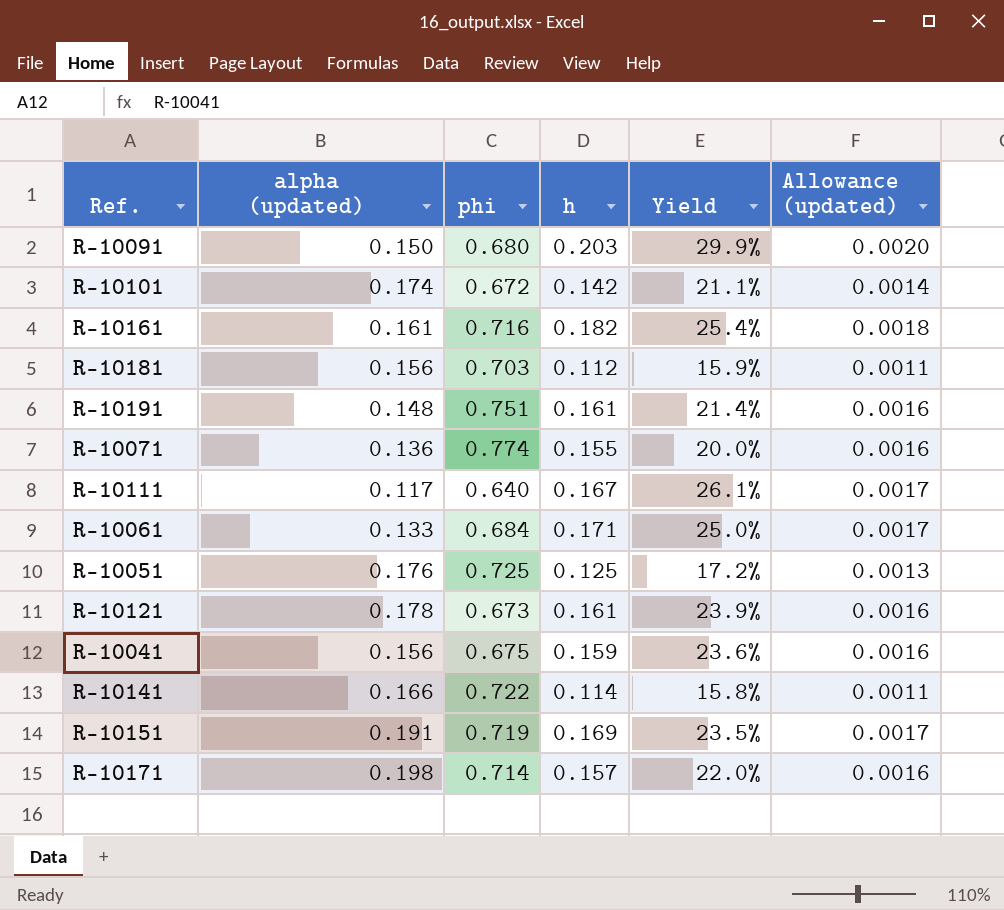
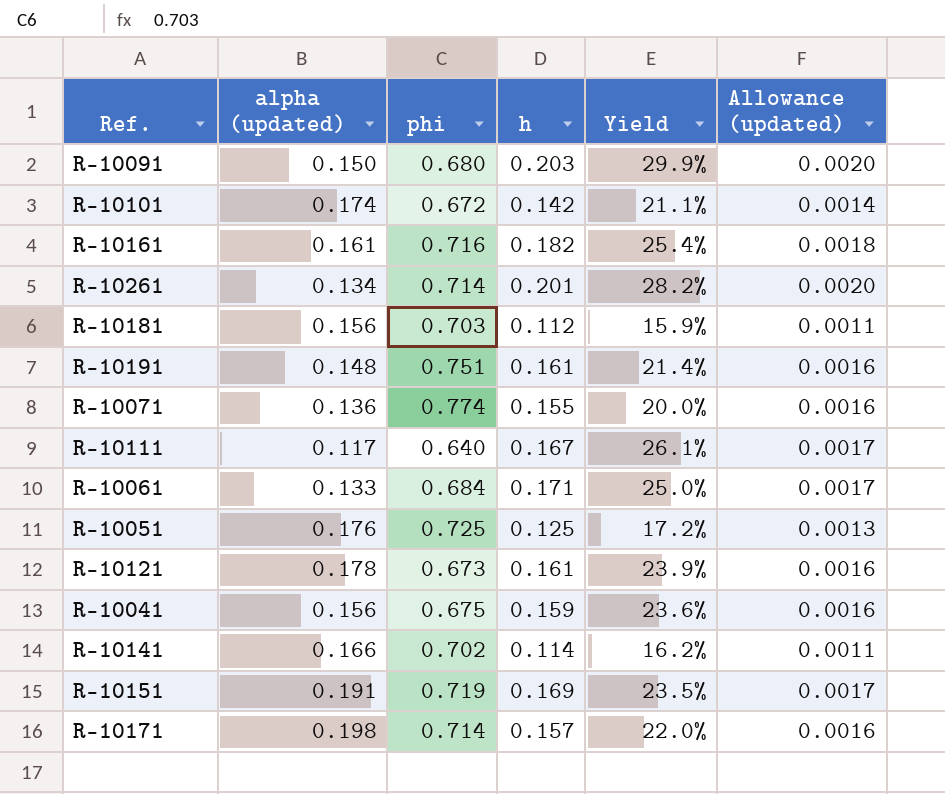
row R-10261: none -> 0.134 | 0.714 | 0.201 | 28.2% | 0.0020
R-10141 | phi: 0.722 -> 0.702
R-10141 | Yield: 15.8% -> 16.2%

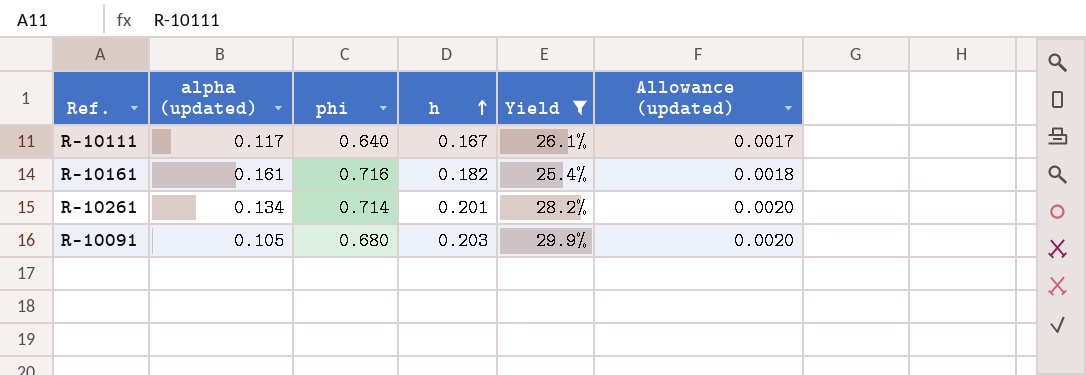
filter: none -> Yield >= 25.4%
row order: none -> h ascending
R-10091 | alpha (updated): 0.150 -> 0.105

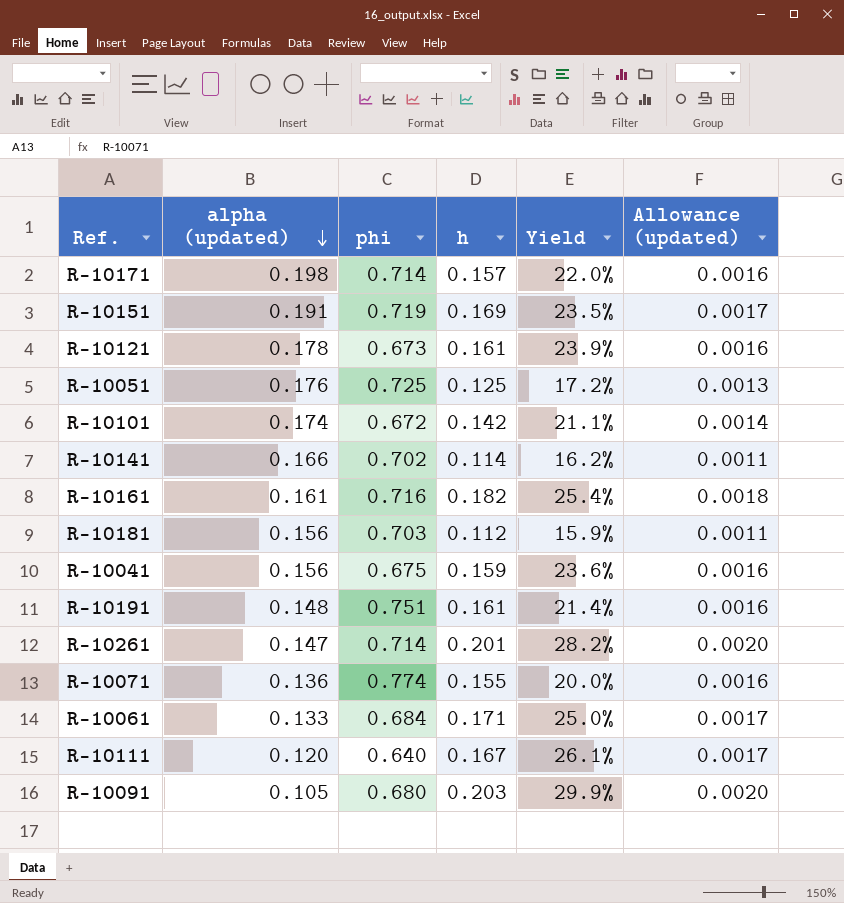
filter: Yield >= 25.4% -> none
row order: h ascending -> alpha (updated) descending
R-10261 | alpha (updated): 0.134 -> 0.147
R-10111 | alpha (updated): 0.117 -> 0.120

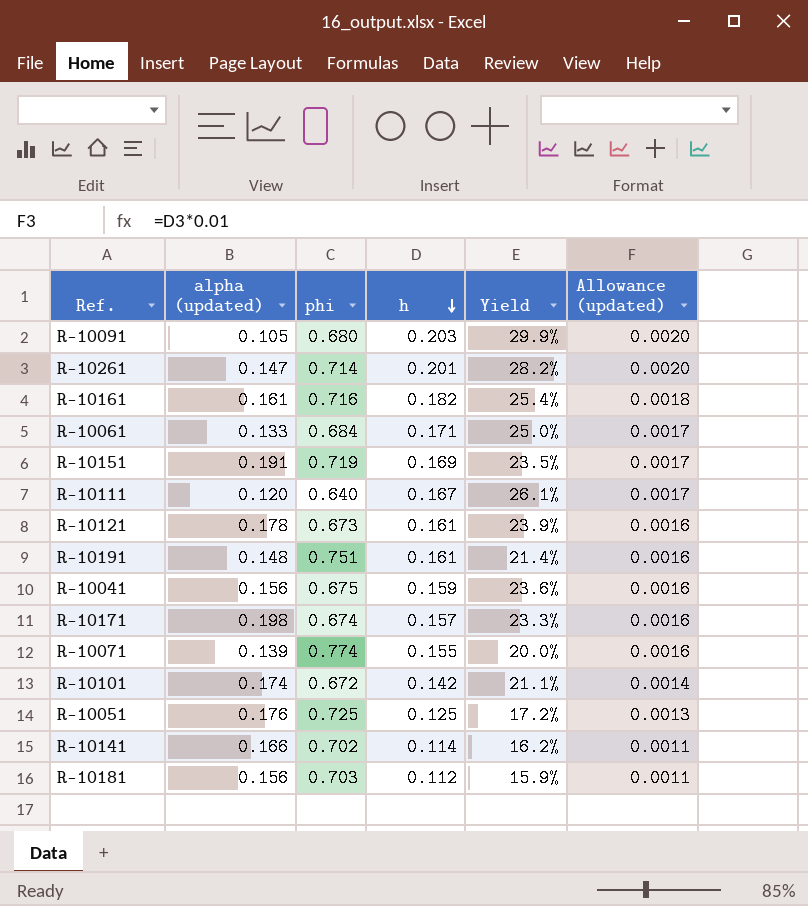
row order: alpha (updated) descending -> h descending
R-10171 | phi: 0.714 -> 0.674
R-10171 | Yield: 22.0% -> 23.3%
R-10071 | alpha (updated): 0.136 -> 0.139

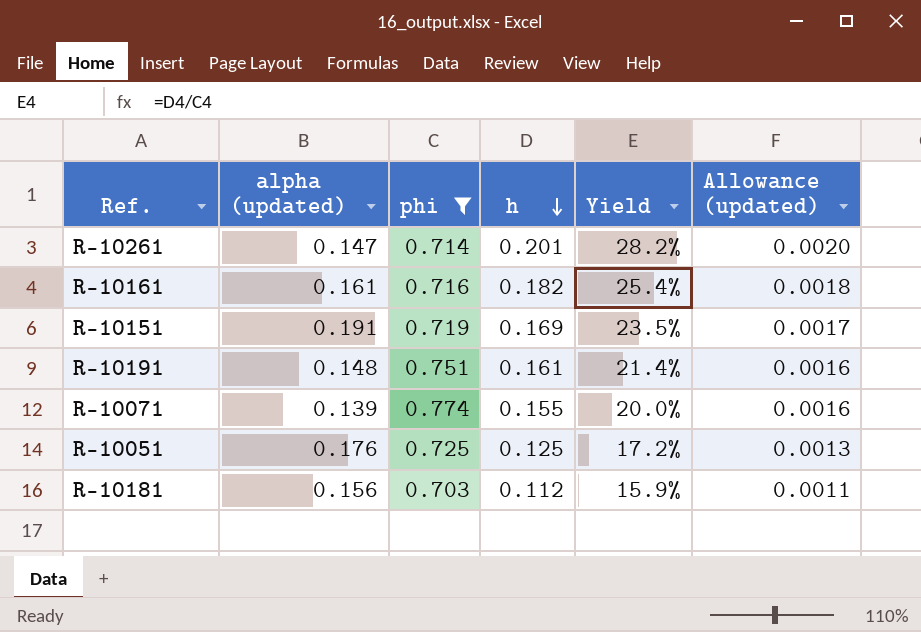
filter: none -> phi >= 0.703

